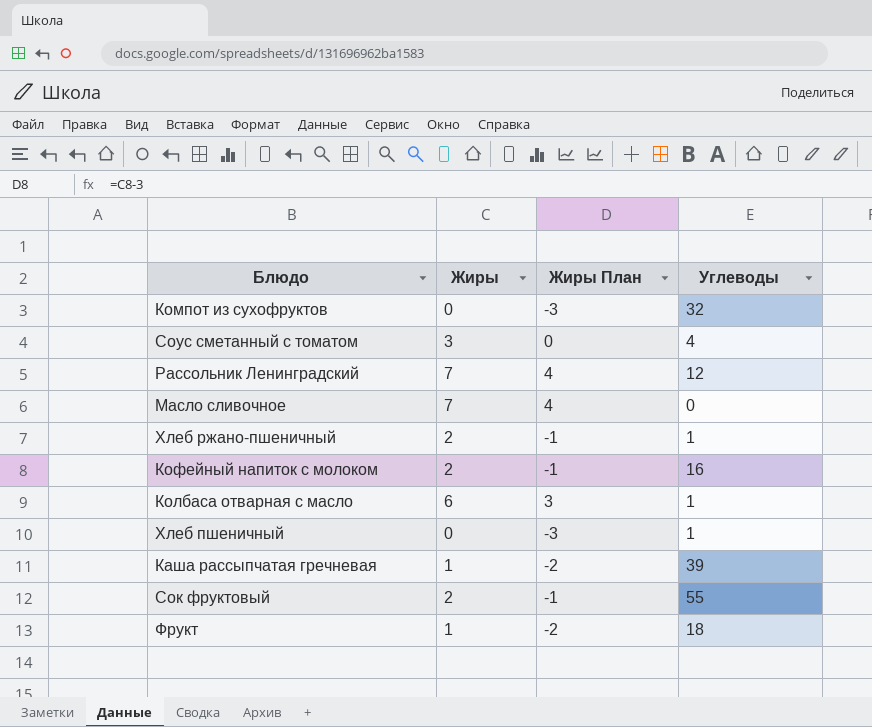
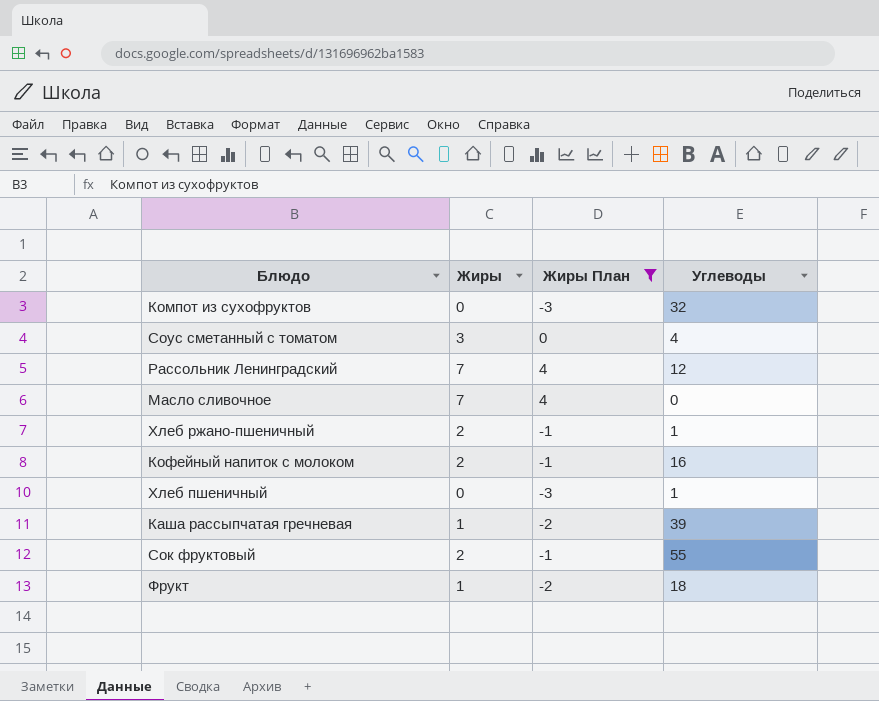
filter: none -> Жиры План != 3

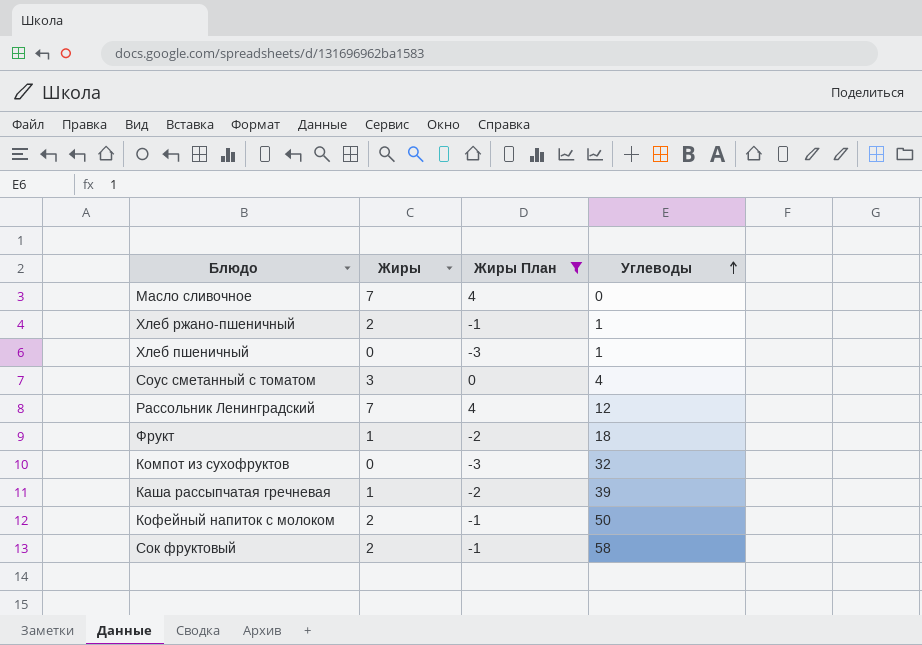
row order: none -> Углеводы ascending
Кофейный напиток с молоком | Углеводы: 16 -> 50
Сок фруктовый | Углеводы: 55 -> 58

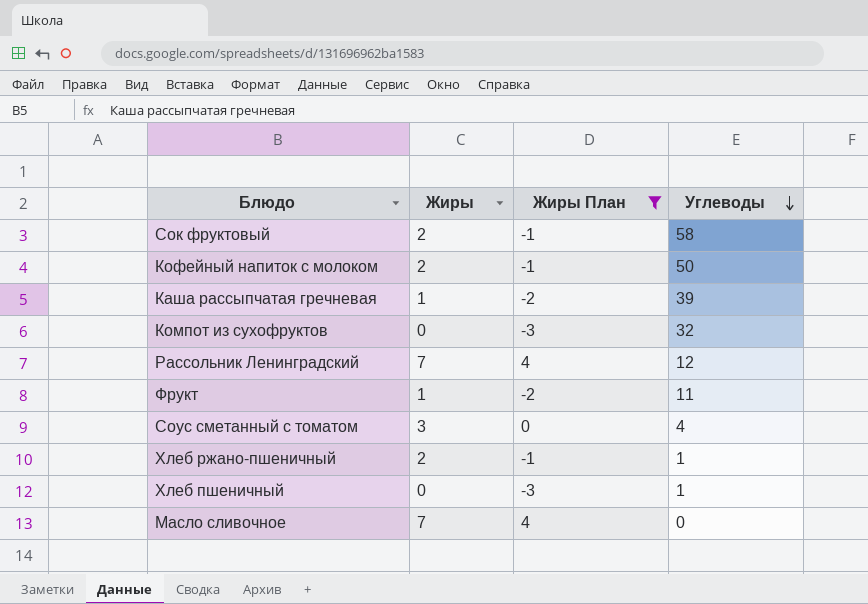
row order: Углеводы ascending -> Углеводы descending
Фрукт | Углеводы: 18 -> 11

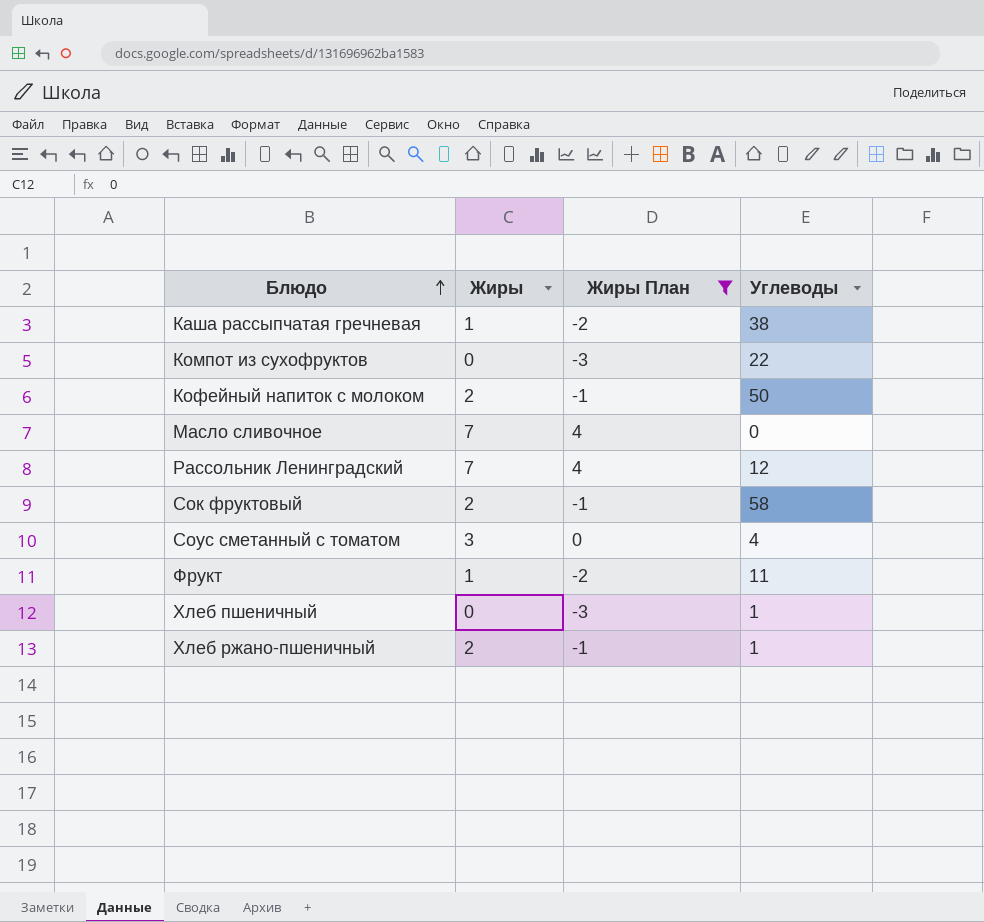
row order: Углеводы descending -> Блюдо ascending
Каша рассыпчатая гречневая | Углеводы: 39 -> 38
Компот из сухофруктов | Углеводы: 32 -> 22

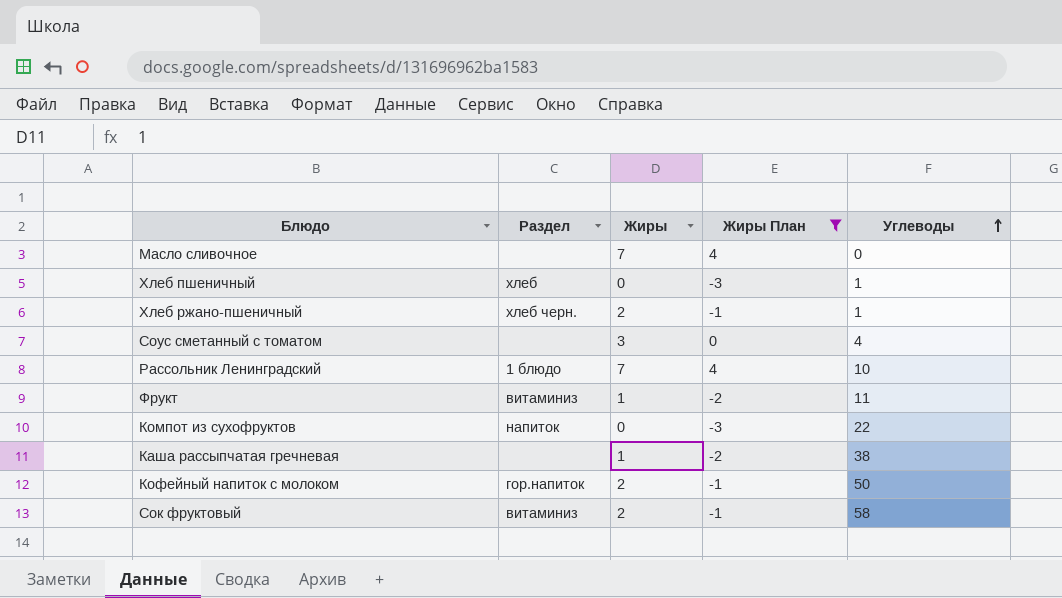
row order: Блюдо ascending -> Углеводы ascending
column Раздел | position: none -> 2
Рассольник Ленинградский | Углеводы: 12 -> 10

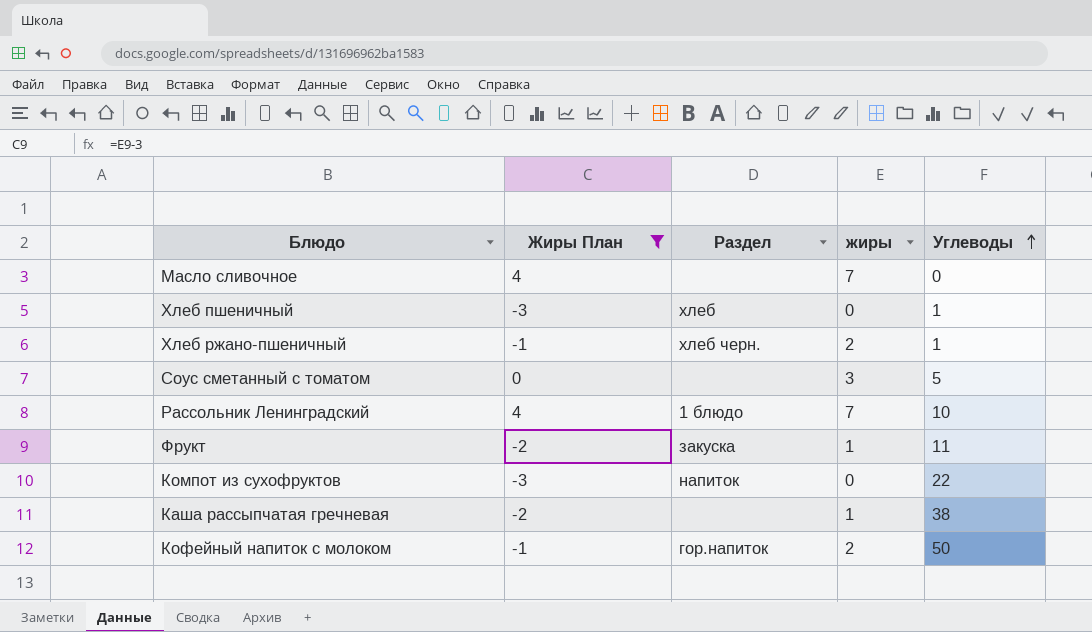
column Жиры План | position: 4 -> 2
column name: Жиры -> жиры
row Сок фруктовый: витаминиз | 2 | -1 | 58 -> none
Соус сметанный с томатом | Углеводы: 4 -> 5
Фрукт | Раздел: витаминиз -> закуска

